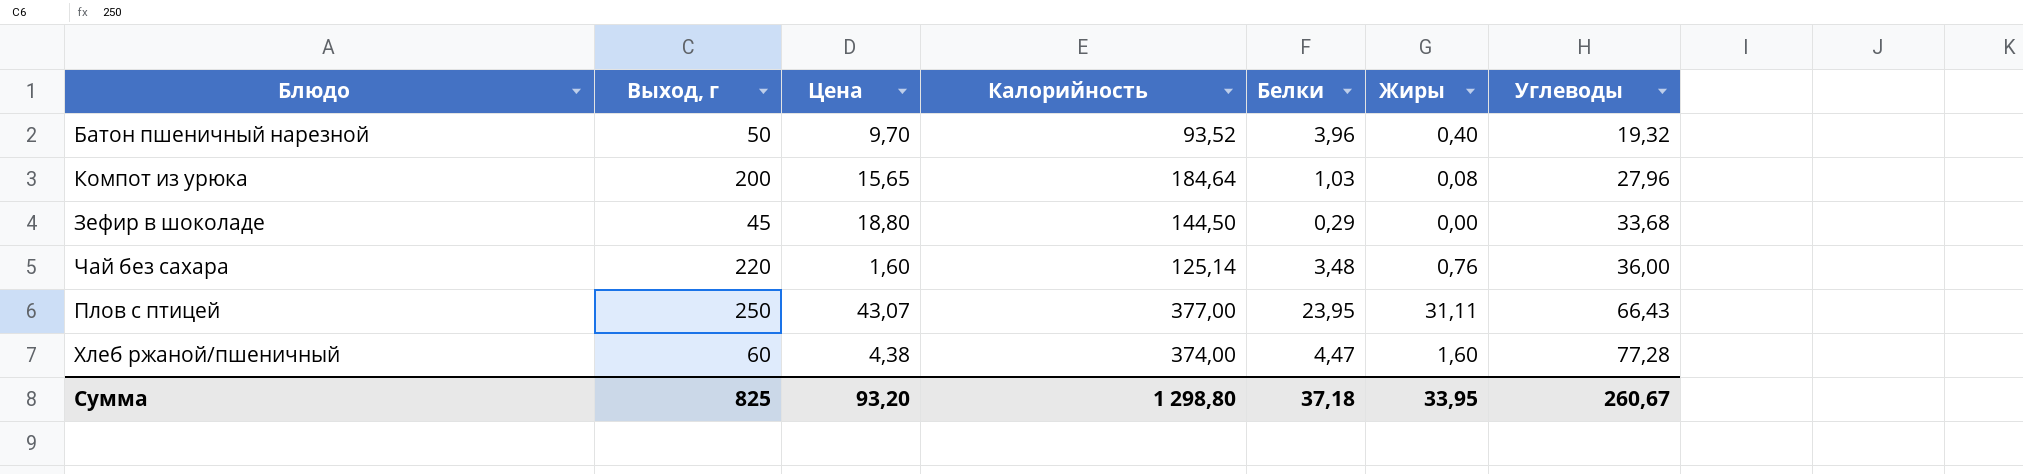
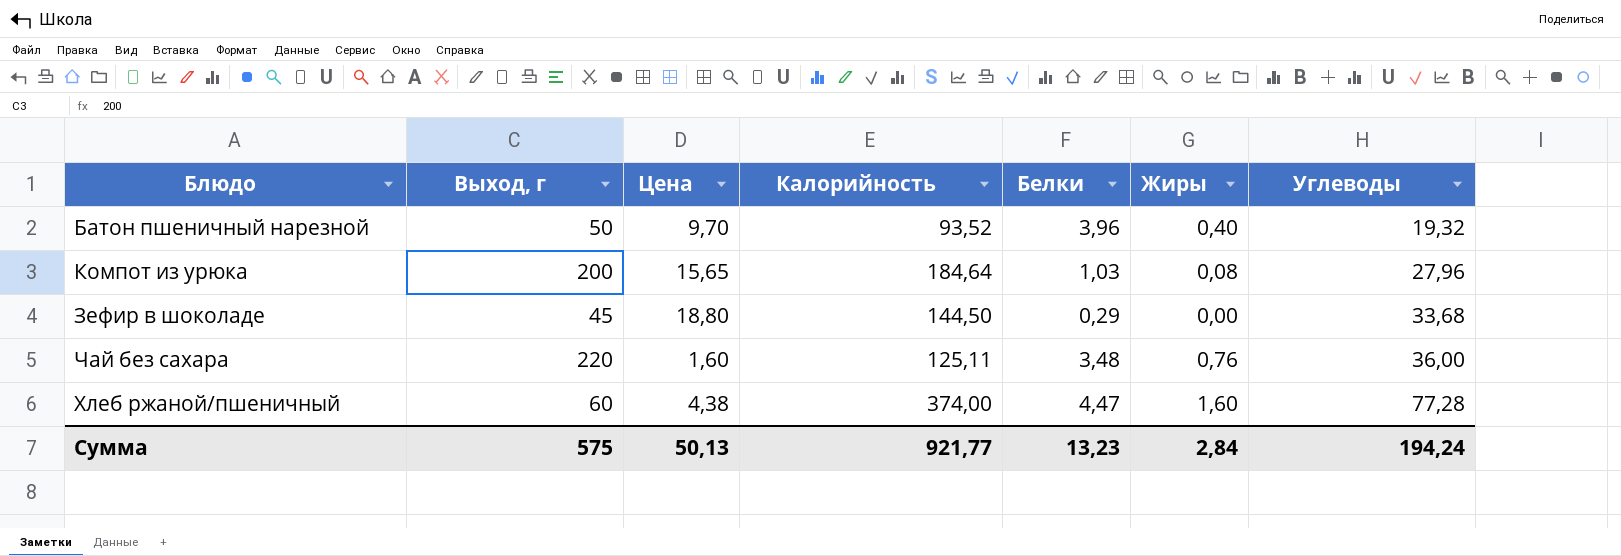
row Плов с птицей: 250 | 43,07 | 377,00 | 23,95 | 31,11 | 66,43 -> none
Чай без сахара | Калорийность: 125,14 -> 125,11
Сумма | Выход, г: 825 -> 575
Сумма | Цена: 93,20 -> 50,13
Сумма | Калорийность: 1 298,80 -> 921,77
Сумма | Белки: 37,18 -> 13,23
Сумма | Жиры: 33,95 -> 2,84
Сумма | Углеводы: 260,67 -> 194,24

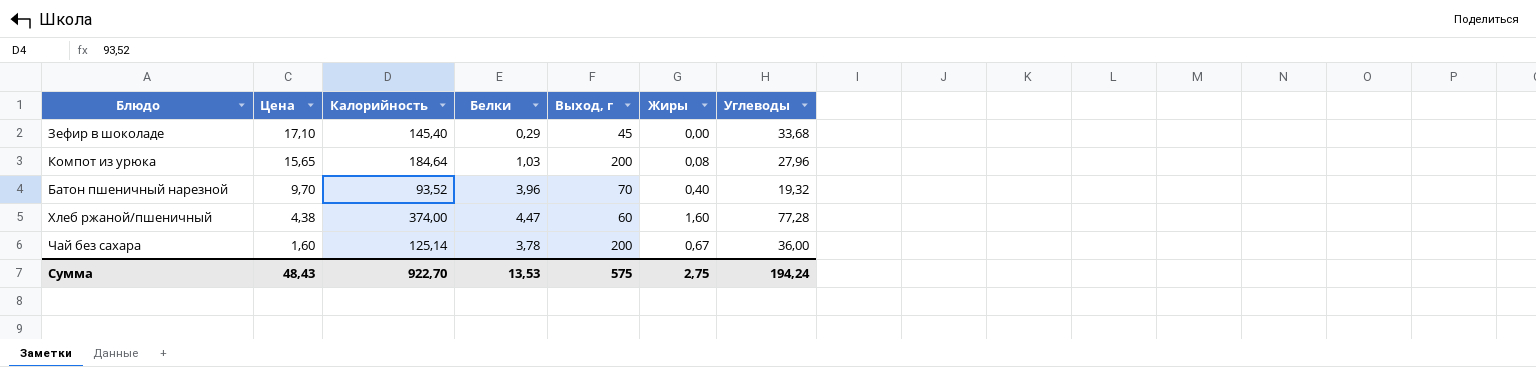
row order: Углеводы ascending -> Цена descending
column Выход, г | position: 2 -> 5
Зефир в шоколаде | Цена: 18,80 -> 17,10
Зефир в шоколаде | Калорийность: 144,50 -> 145,40
Батон пшеничный нарезной | Выход, г: 50 -> 70
Чай без сахара | Калорийность: 125,11 -> 125,14
Чай без сахара | Белки: 3,48 -> 3,78
Чай без сахара | Выход, г: 220 -> 200
Чай без сахара | Жиры: 0,76 -> 0,67
Сумма | Цена: 50,13 -> 48,43
Сумма | Калорийность: 921,77 -> 922,70
Сумма | Белки: 13,23 -> 13,53
Сумма | Жиры: 2,84 -> 2,75

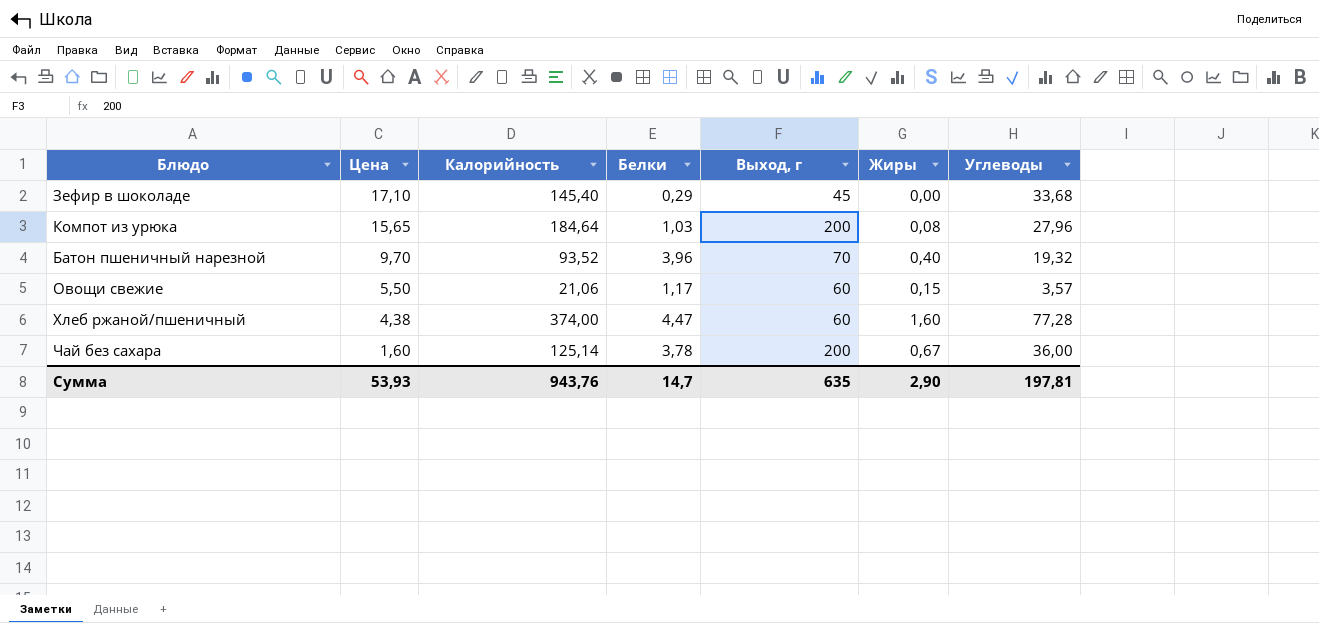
row Овощи свежие: none -> 5,50 | 21,06 | 1,17 | 60 | 0,15 | 3,57
Сумма | Цена: 48,43 -> 53,93
Сумма | Калорийность: 922,70 -> 943,76
Сумма | Белки: 13,53 -> 14,7
Сумма | Выход, г: 575 -> 635
Сумма | Жиры: 2,75 -> 2,90
Сумма | Углеводы: 194,24 -> 197,81

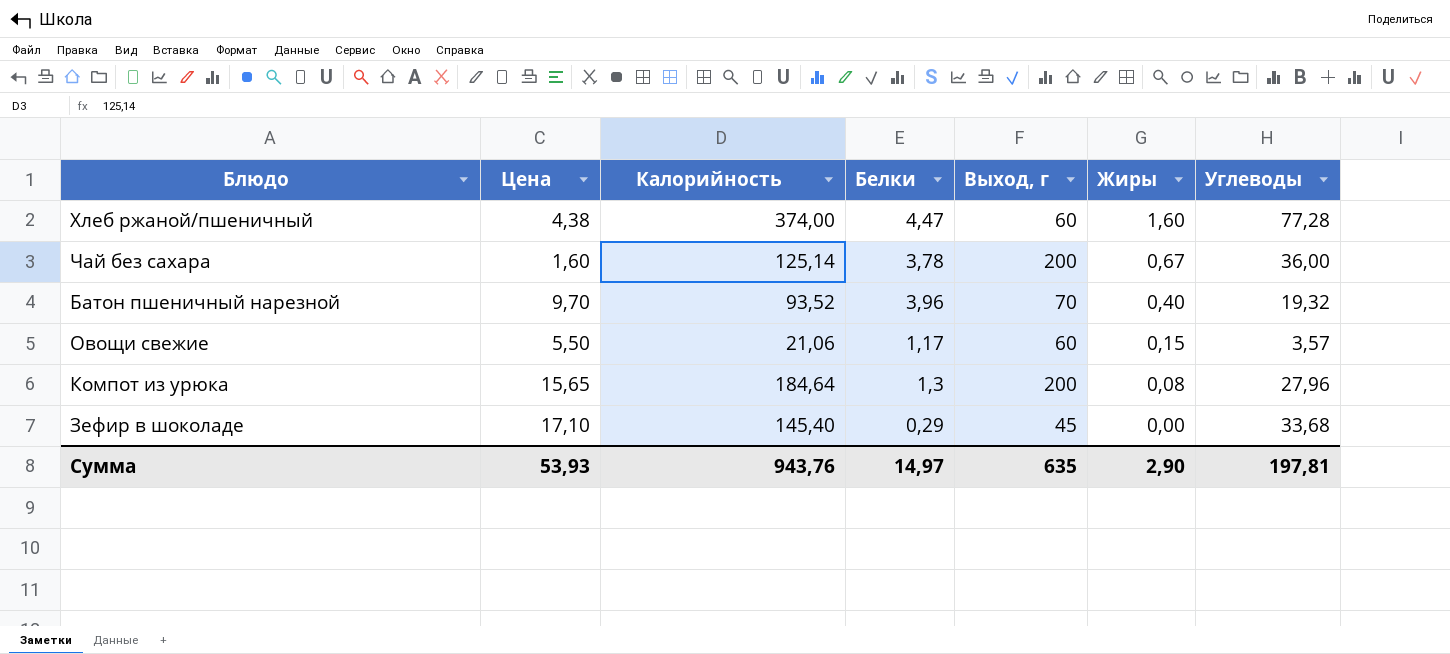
row order: Цена descending -> Жиры descending
Компот из урюка | Белки: 1,03 -> 1,3
Сумма | Белки: 14,7 -> 14,97

